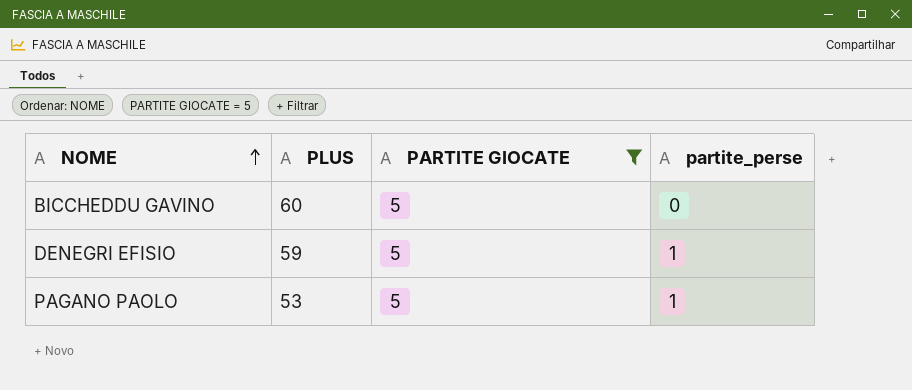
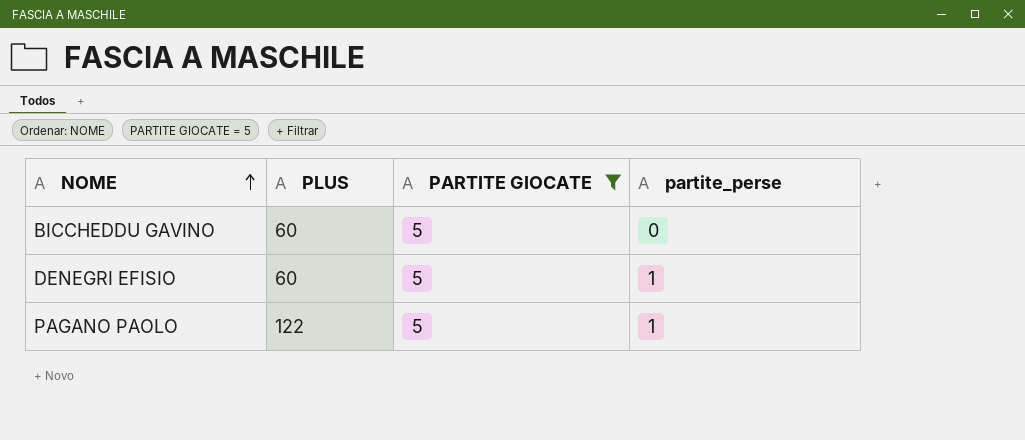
DENEGRI EFISIO | PLUS: 59 -> 60
PAGANO PAOLO | PLUS: 53 -> 122

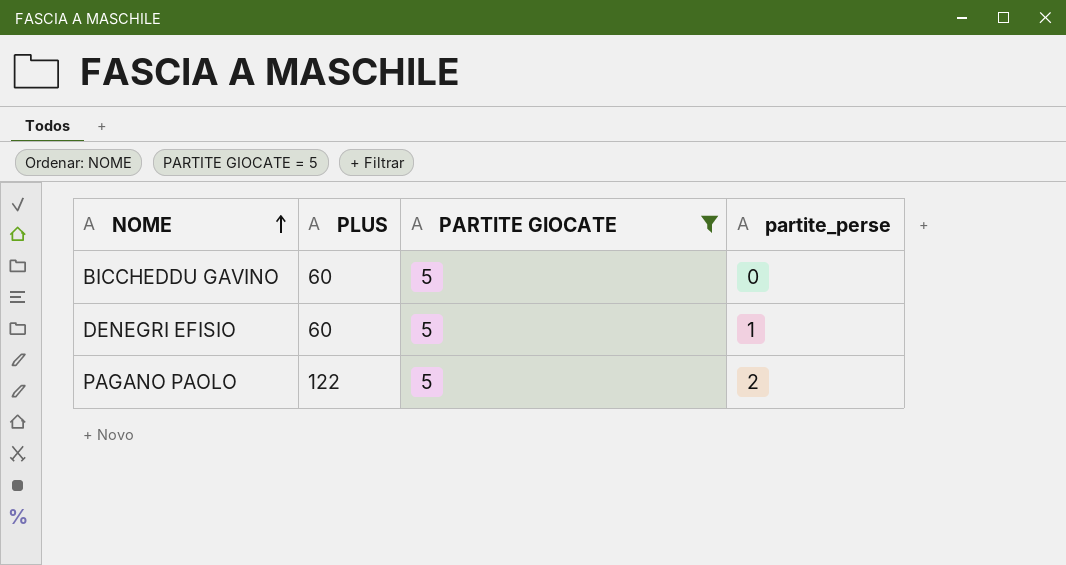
PAGANO PAOLO | partite_perse: 1 -> 2

